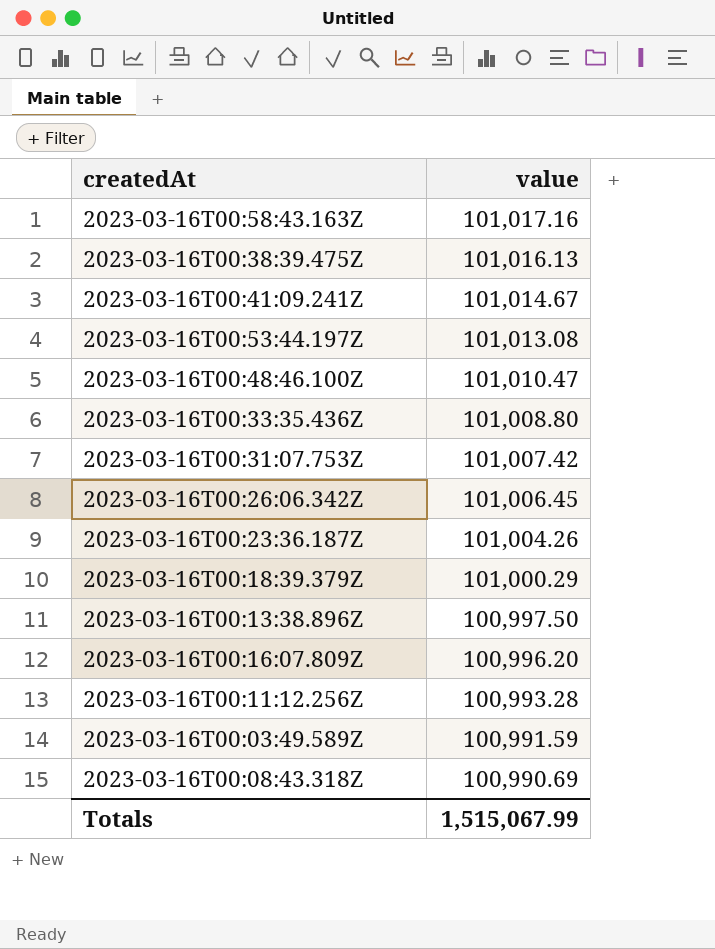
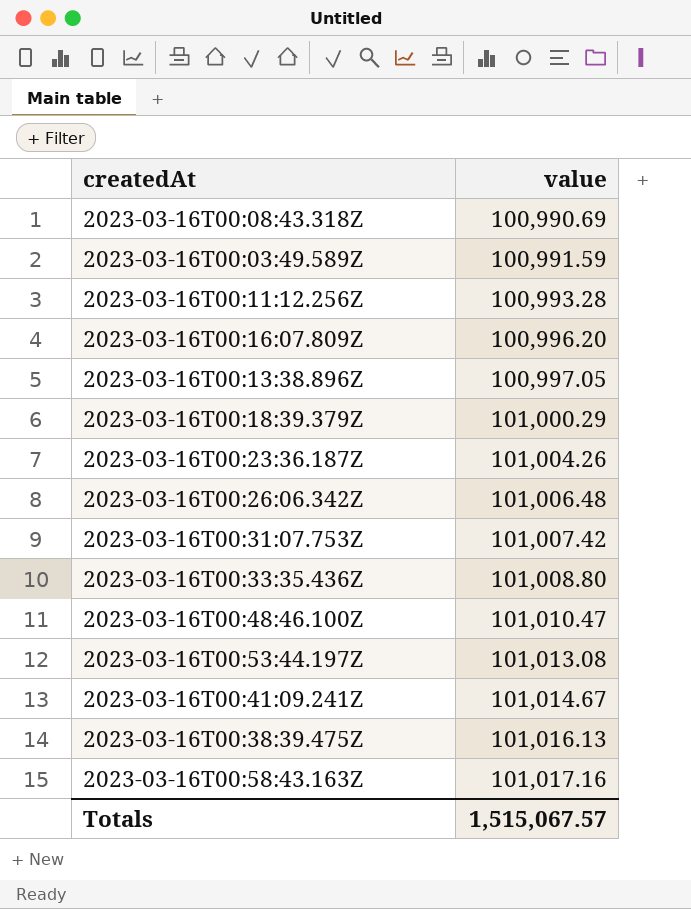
row order: value descending -> value ascending
2023-03-16T00:13:38.896Z | value: 100,997.50 -> 100,997.05
2023-03-16T00:26:06.342Z | value: 101,006.45 -> 101,006.48
Totals | value: 1,515,067.99 -> 1,515,067.57

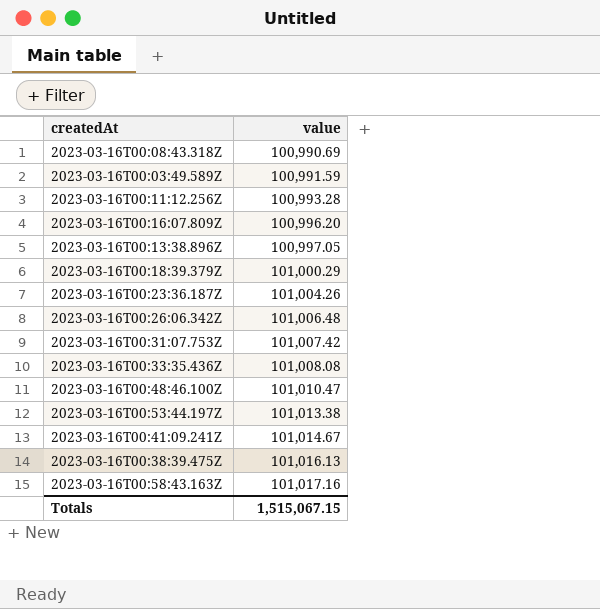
2023-03-16T00:33:35.436Z | value: 101,008.80 -> 101,008.08
2023-03-16T00:53:44.197Z | value: 101,013.08 -> 101,013.38
Totals | value: 1,515,067.57 -> 1,515,067.15

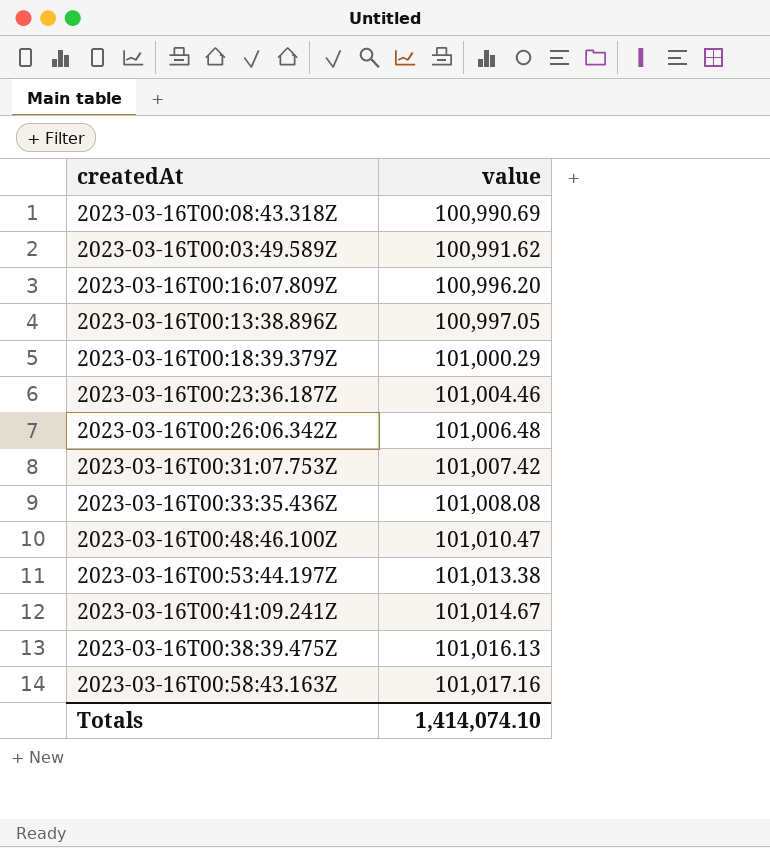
row 2023-03-16T00:11:12.256Z: 100,993.28 -> none
2023-03-16T00:03:49.589Z | value: 100,991.59 -> 100,991.62
2023-03-16T00:23:36.187Z | value: 101,004.26 -> 101,004.46
Totals | value: 1,515,067.15 -> 1,414,074.10

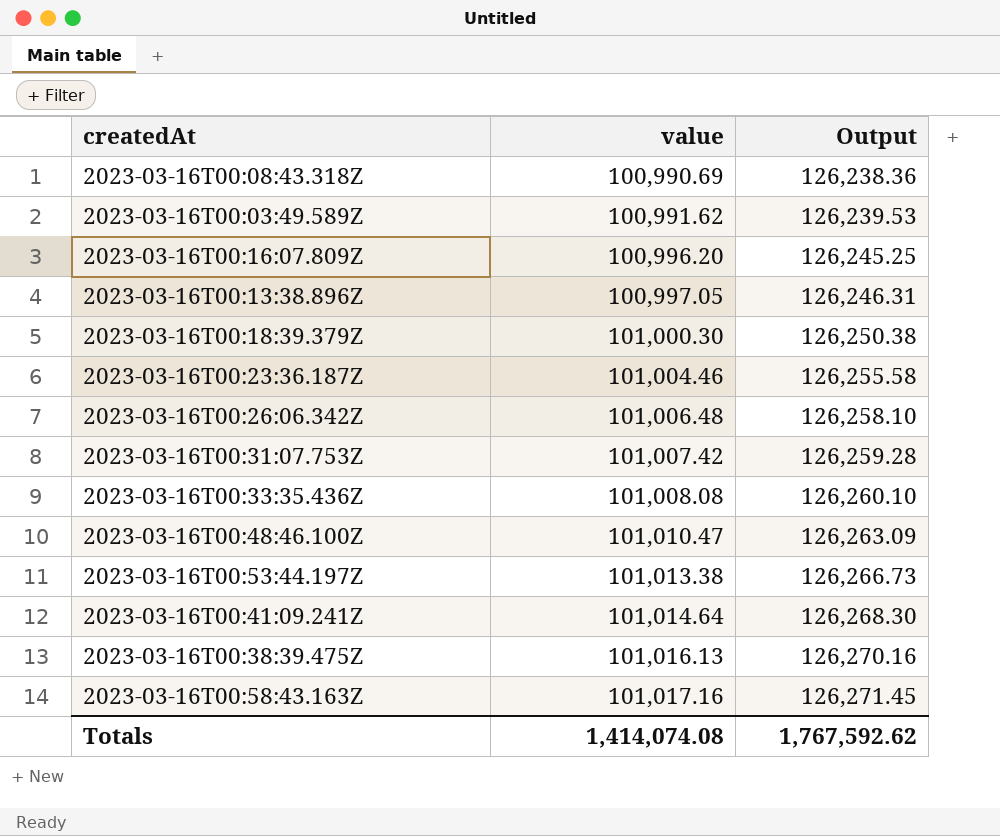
column Output | formula: none -> [value] * 1.25
2023-03-16T00:18:39.379Z | value: 101,000.29 -> 101,000.30
2023-03-16T00:41:09.241Z | value: 101,014.67 -> 101,014.64
Totals | value: 1,414,074.10 -> 1,414,074.08

